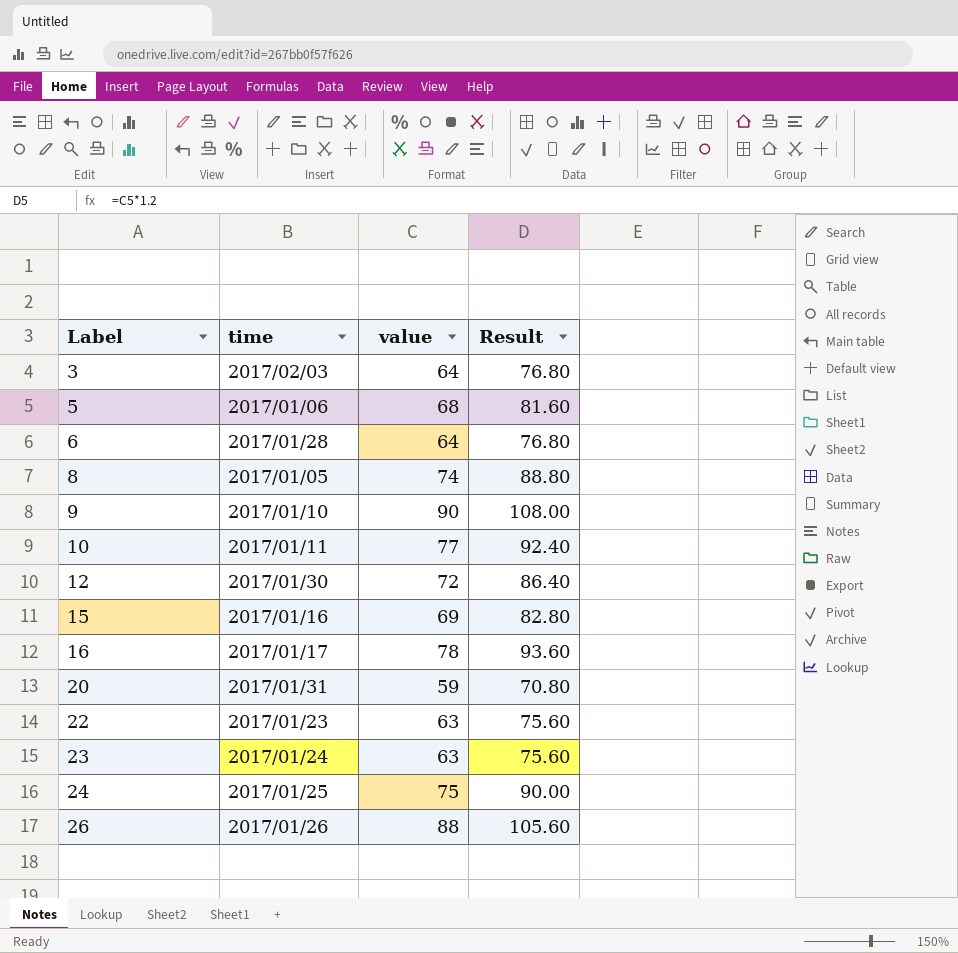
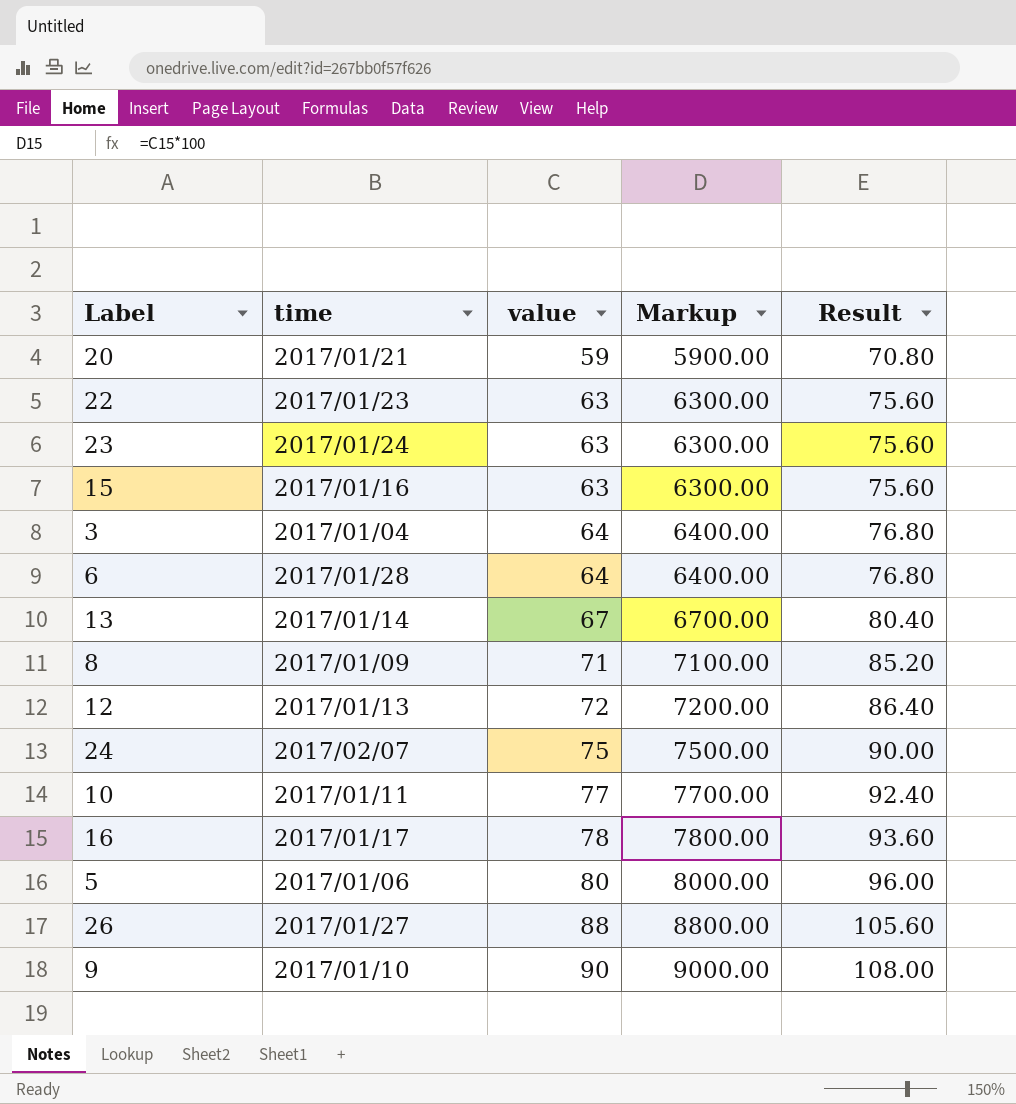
row order: Label ascending -> value ascending
column Markup | formula: none -> [value] * 100
20 | time: 2017/01/31 -> 2017/01/21
15 | value: 69 -> 63
15 | Result: 82.80 -> 75.60
3 | time: 2017/02/03 -> 2017/01/04
row 13: none -> 2017/01/14 | 67 | 6700.00 | 80.40
8 | time: 2017/01/05 -> 2017/01/09
8 | value: 74 -> 71
8 | Result: 88.80 -> 85.20
12 | time: 2017/01/30 -> 2017/01/13
24 | time: 2017/01/25 -> 2017/02/07
5 | value: 68 -> 80
5 | Result: 81.60 -> 96.00
26 | time: 2017/01/26 -> 2017/01/27

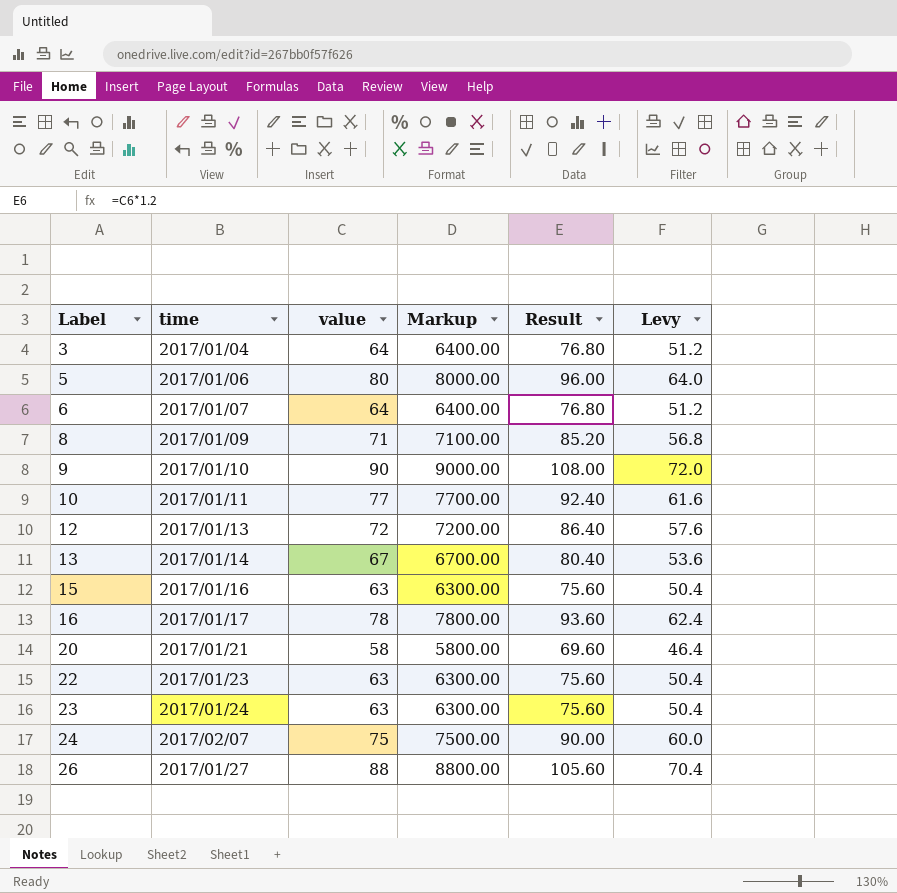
row order: value ascending -> Label ascending
column Levy | formula: none -> [value] * 0.8
6 | time: 2017/01/28 -> 2017/01/07
20 | value: 59 -> 58
20 | Markup: 5900.00 -> 5800.00
20 | Result: 70.80 -> 69.60

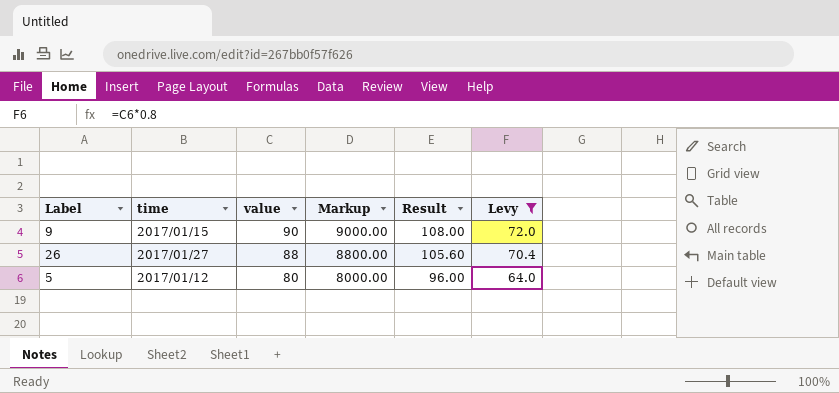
filter: none -> Levy >= 64.0
row order: Label ascending -> value descending
9 | time: 2017/01/10 -> 2017/01/15
5 | time: 2017/01/06 -> 2017/01/12

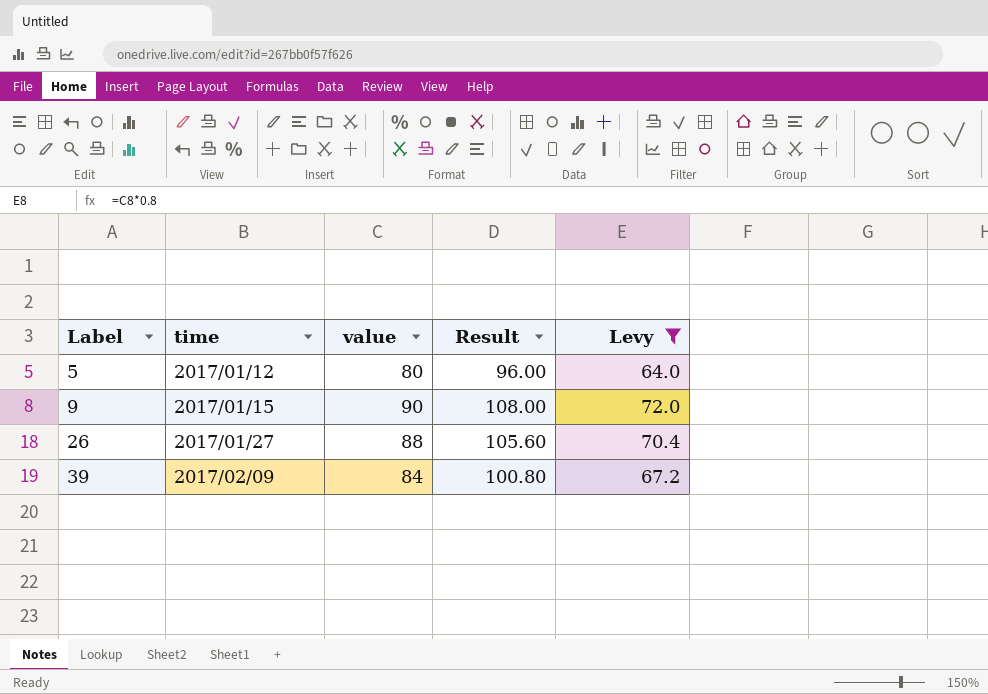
row order: value descending -> Label ascending
column Markup | formula: [value] * 100 -> none
row 39: none -> 2017/02/09 | 84 | 100.80 | 67.2

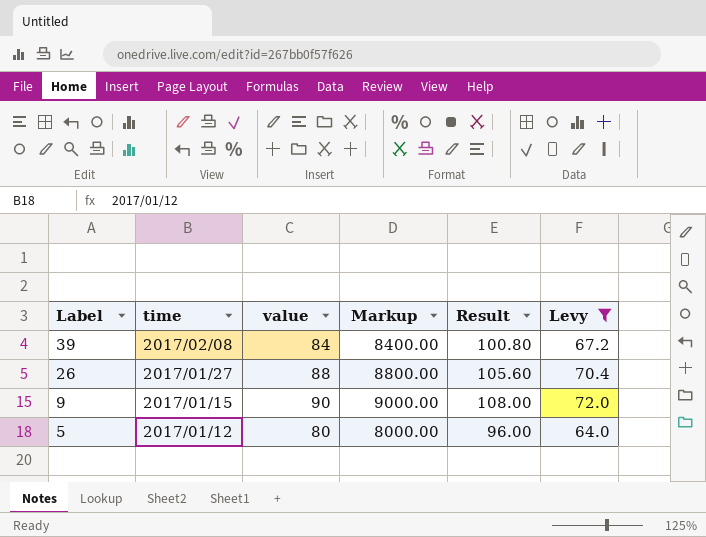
row order: Label ascending -> Label descending
column Markup | formula: none -> [value] * 100
39 | time: 2017/02/09 -> 2017/02/08

